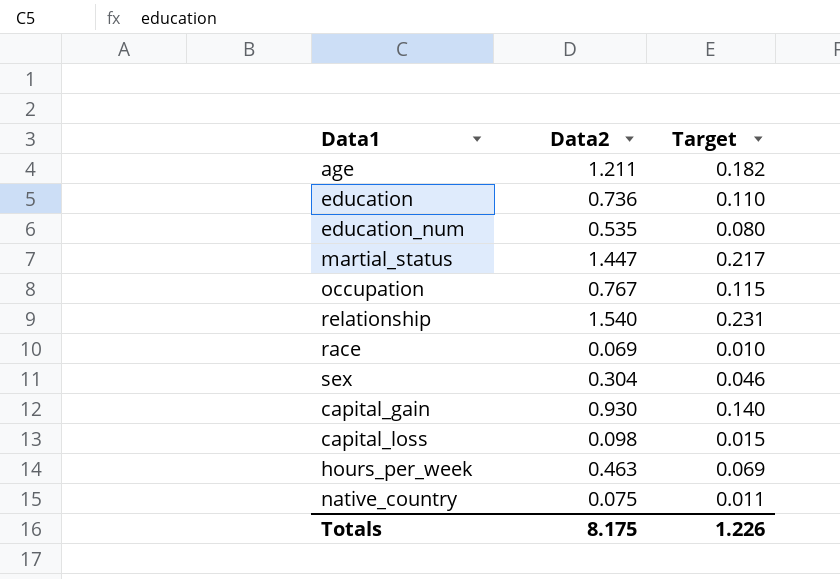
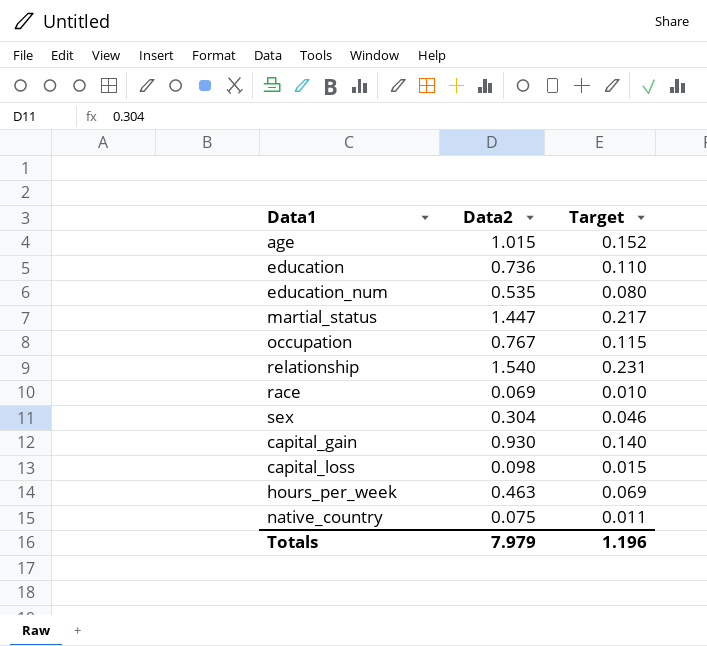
age | Data2: 1.211 -> 1.015
age | Target: 0.182 -> 0.152
Totals | Data2: 8.175 -> 7.979
Totals | Target: 1.226 -> 1.196

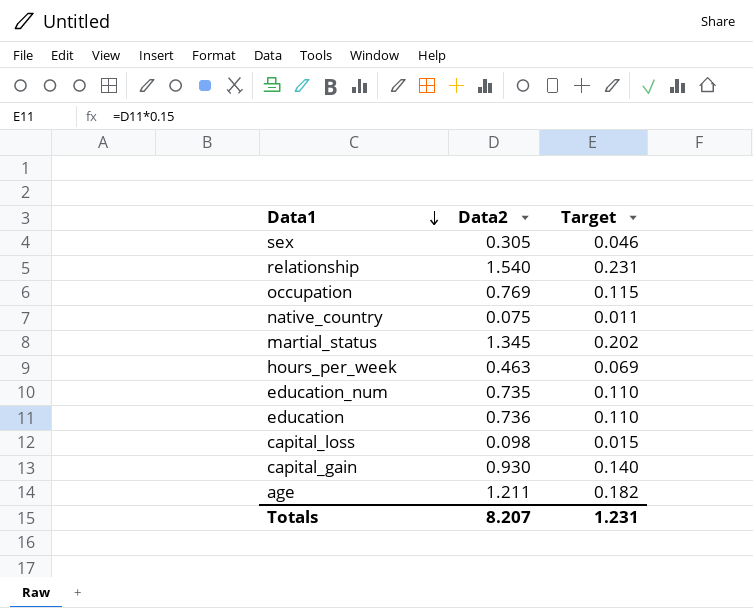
row order: none -> Data1 descending
row race: 0.069 | 0.010 -> none
sex | Data2: 0.304 -> 0.305
occupation | Data2: 0.767 -> 0.769
martial_status | Data2: 1.447 -> 1.345
martial_status | Target: 0.217 -> 0.202
education_num | Data2: 0.535 -> 0.735
education_num | Target: 0.080 -> 0.110
age | Data2: 1.015 -> 1.211
age | Target: 0.152 -> 0.182
Totals | Data2: 7.979 -> 8.207
Totals | Target: 1.196 -> 1.231

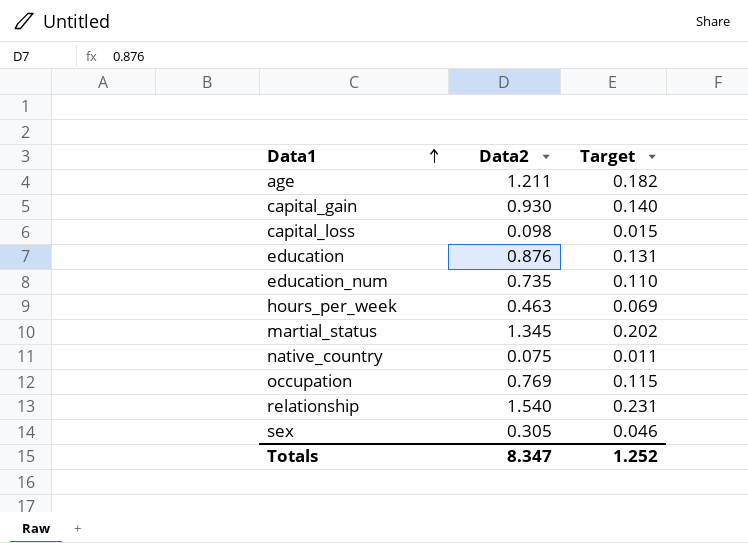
row order: Data1 descending -> Data1 ascending
education | Data2: 0.736 -> 0.876
education | Target: 0.110 -> 0.131
Totals | Data2: 8.207 -> 8.347
Totals | Target: 1.231 -> 1.252

